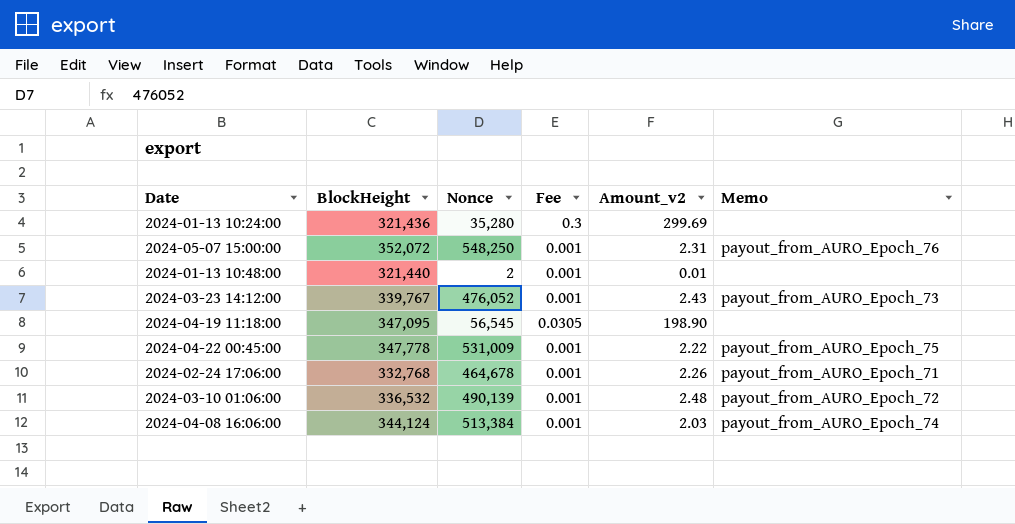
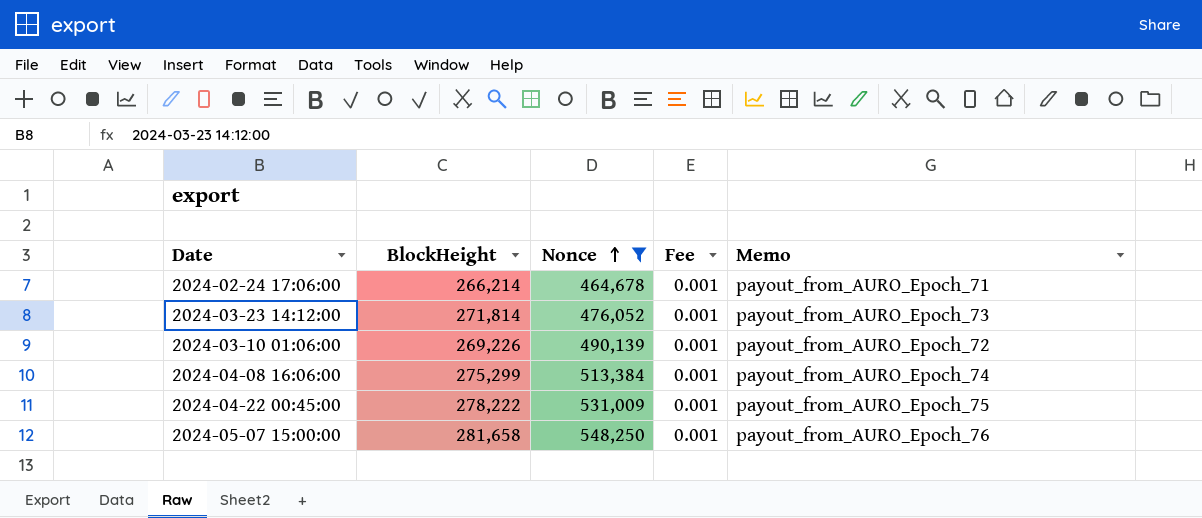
filter: none -> Nonce >= 464,678
row order: none -> Nonce ascending
column Amount_v2 | position: 5 -> none
2024-02-24 17:06:00 | BlockHeight: 332,768 -> 266,214
2024-03-23 14:12:00 | BlockHeight: 339,767 -> 271,814
2024-03-10 01:06:00 | BlockHeight: 336,532 -> 269,226
2024-04-08 16:06:00 | BlockHeight: 344,124 -> 275,299
2024-04-22 00:45:00 | BlockHeight: 347,778 -> 278,222
2024-05-07 15:00:00 | BlockHeight: 352,072 -> 281,658

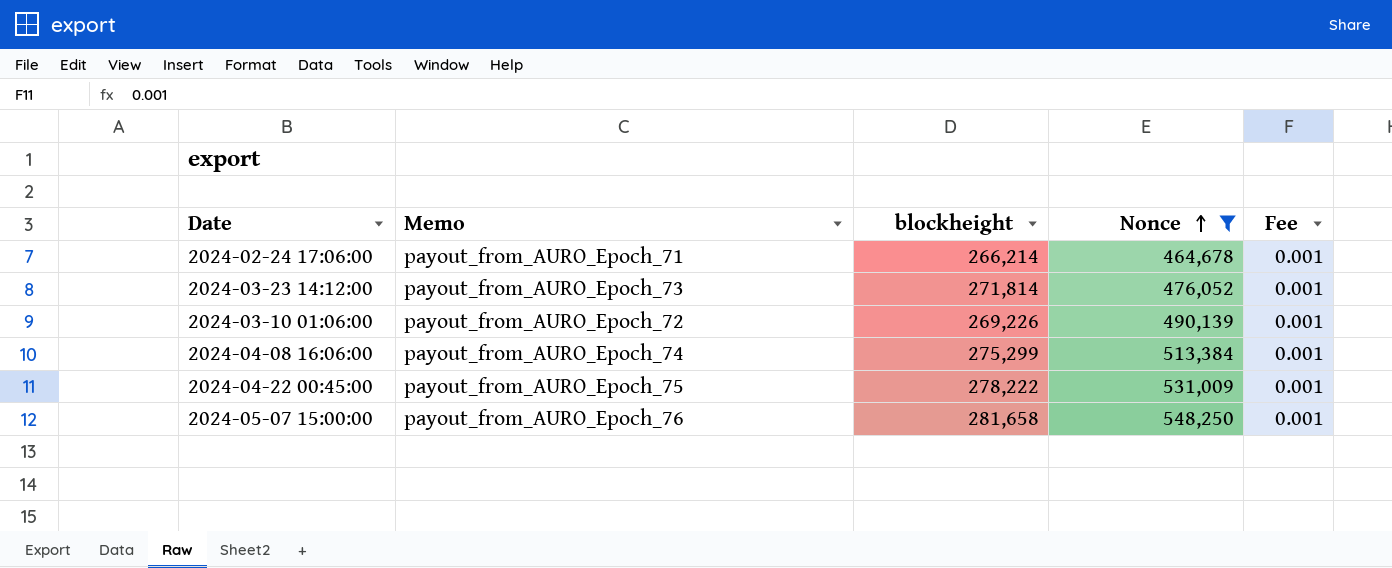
column Memo | position: 5 -> 2
column name: BlockHeight -> blockheight

